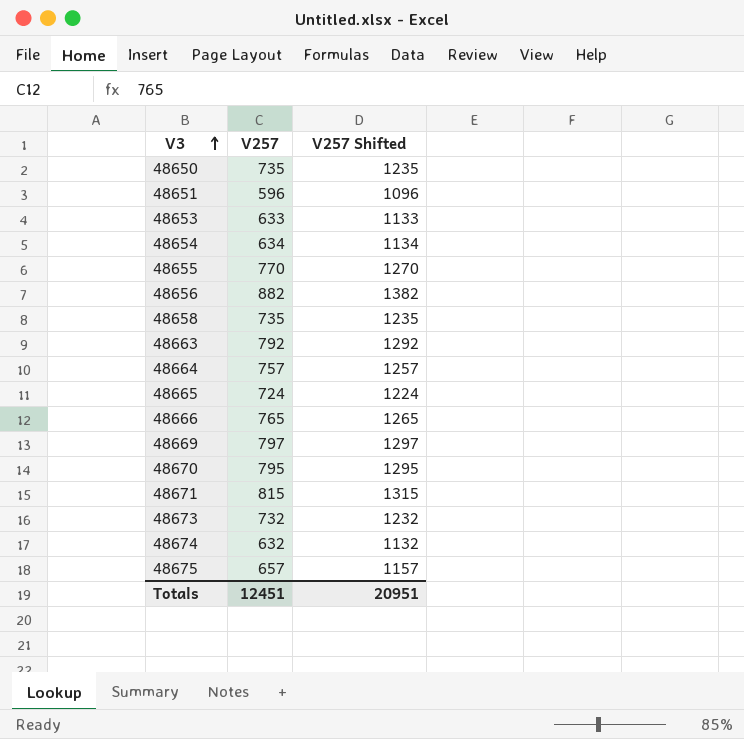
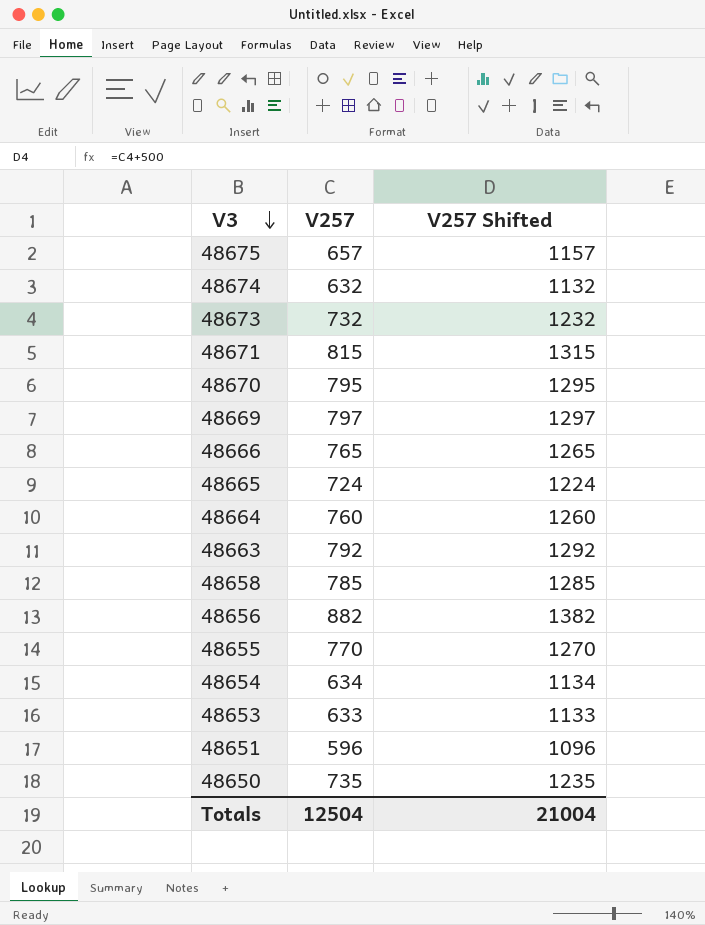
row order: V3 ascending -> V3 descending
48664 | V257: 757 -> 760
48664 | V257 Shifted: 1257 -> 1260
48658 | V257: 735 -> 785
48658 | V257 Shifted: 1235 -> 1285
Totals | V257: 12451 -> 12504
Totals | V257 Shifted: 20951 -> 21004

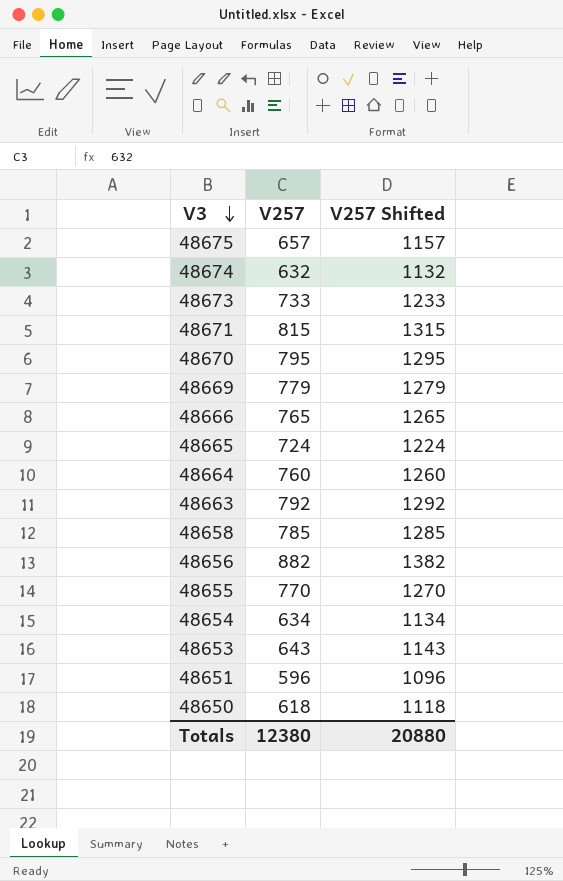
48673 | V257: 732 -> 733
48673 | V257 Shifted: 1232 -> 1233
48669 | V257: 797 -> 779
48669 | V257 Shifted: 1297 -> 1279
48653 | V257: 633 -> 643
48653 | V257 Shifted: 1133 -> 1143
48650 | V257: 735 -> 618
48650 | V257 Shifted: 1235 -> 1118
Totals | V257: 12504 -> 12380
Totals | V257 Shifted: 21004 -> 20880

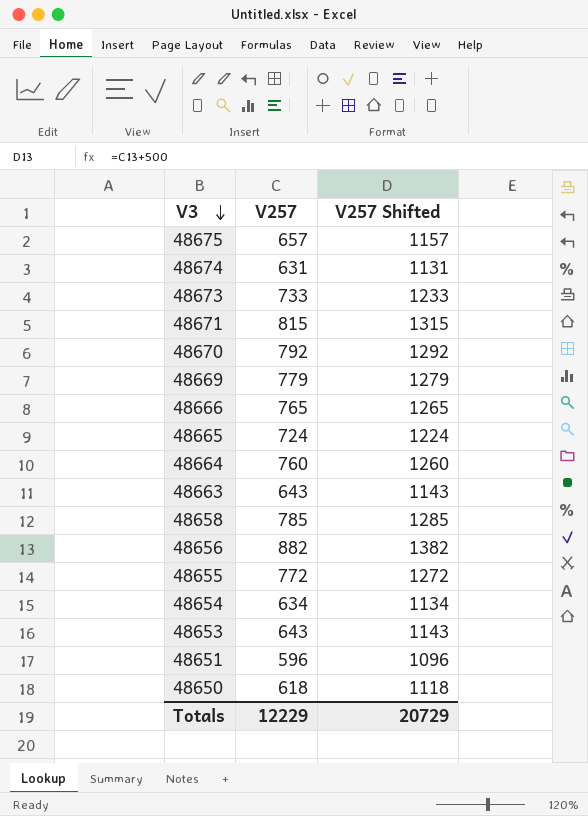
48674 | V257: 632 -> 631
48674 | V257 Shifted: 1132 -> 1131
48670 | V257: 795 -> 792
48670 | V257 Shifted: 1295 -> 1292
48663 | V257: 792 -> 643
48663 | V257 Shifted: 1292 -> 1143
48655 | V257: 770 -> 772
48655 | V257 Shifted: 1270 -> 1272
Totals | V257: 12380 -> 12229
Totals | V257 Shifted: 20880 -> 20729

